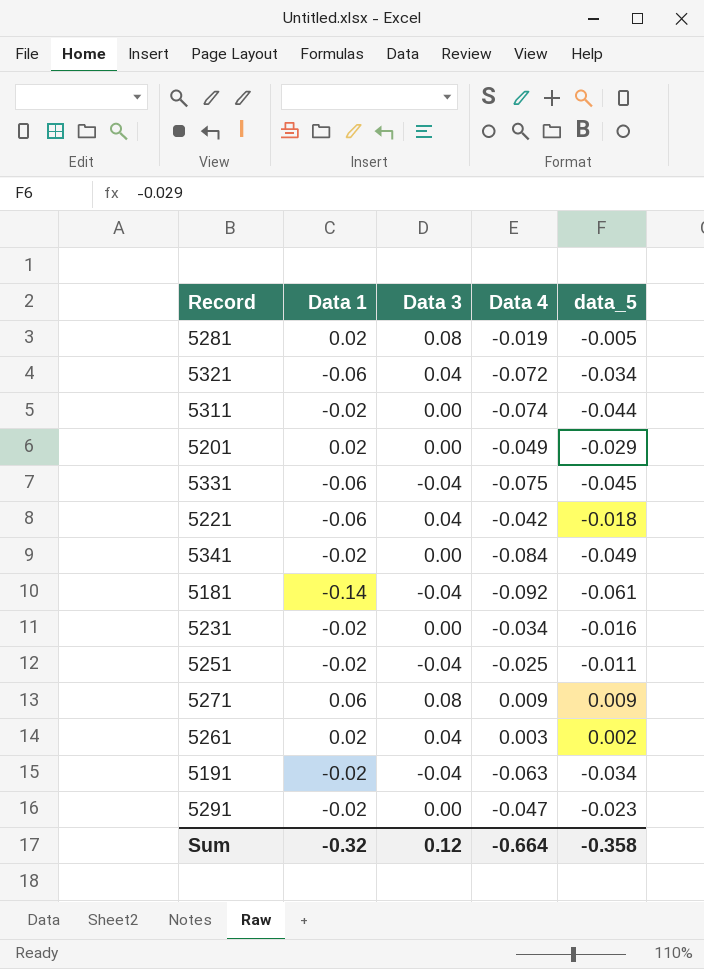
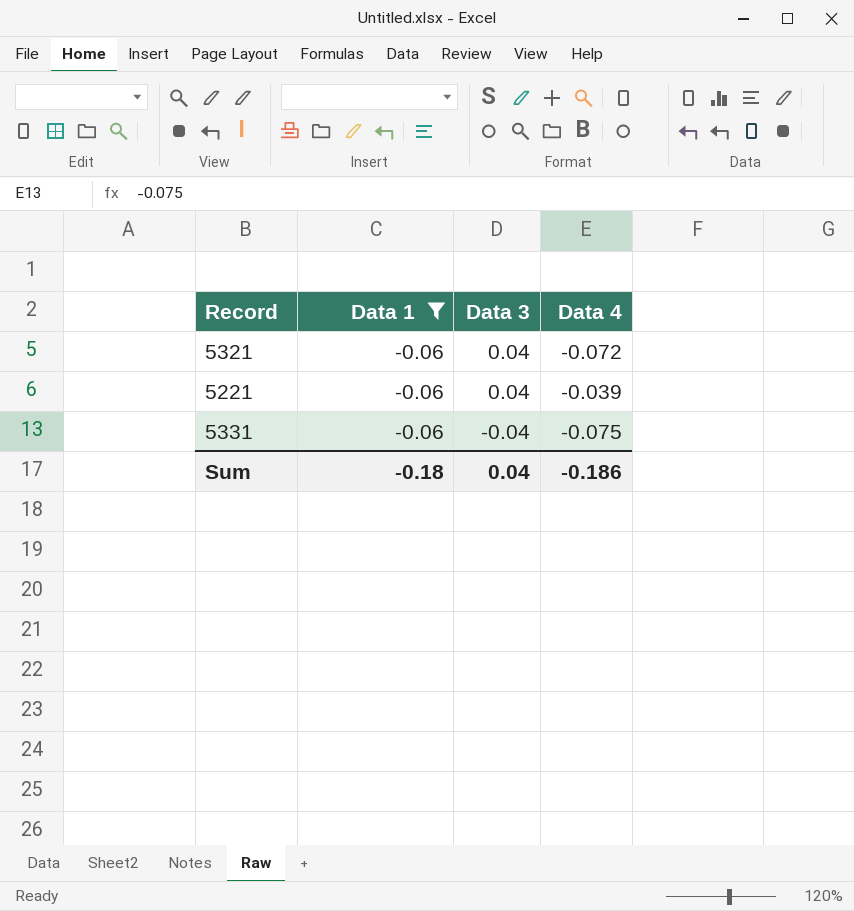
filter: none -> Data 1 = -0.06
row order: none -> Data 3 descending
column data_5 | position: 5 -> none
5221 | Data 4: -0.042 -> -0.039
Sum | Data 1: -0.32 -> -0.18
Sum | Data 3: 0.12 -> 0.04
Sum | Data 4: -0.664 -> -0.186

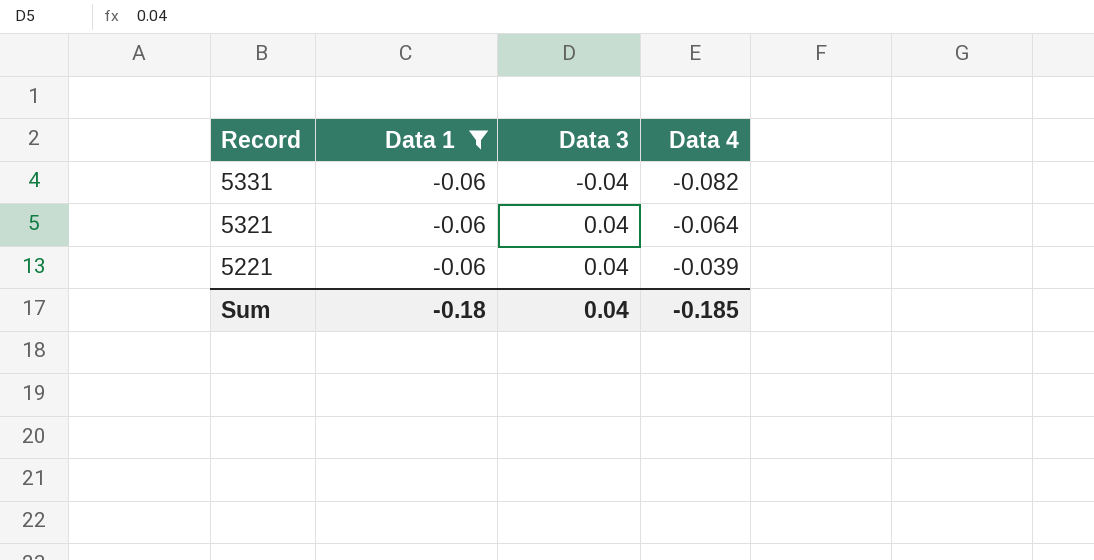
row order: Data 3 descending -> Record descending
5331 | Data 4: -0.075 -> -0.082
5321 | Data 4: -0.072 -> -0.064
Sum | Data 4: -0.186 -> -0.185

